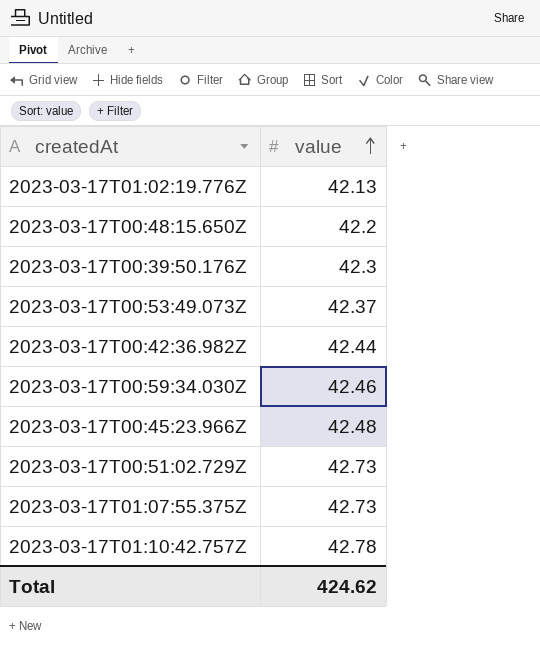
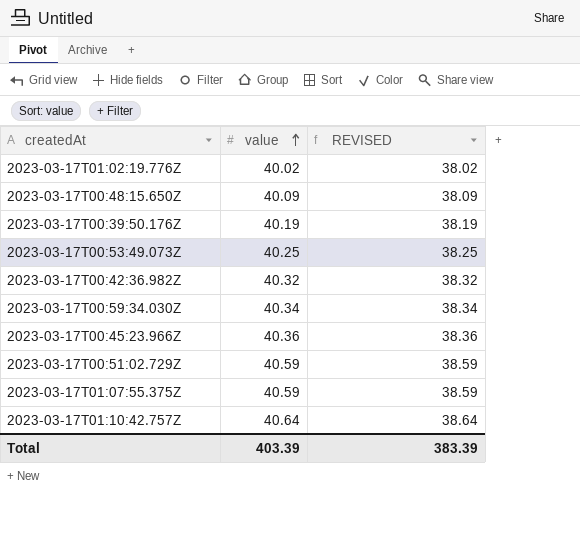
column REVISED | formula: none -> [value] - 2
2023-03-17T01:02:19.776Z | value: 42.13 -> 40.02
2023-03-17T00:48:15.650Z | value: 42.2 -> 40.09
2023-03-17T00:39:50.176Z | value: 42.3 -> 40.19
2023-03-17T00:53:49.073Z | value: 42.37 -> 40.25
2023-03-17T00:42:36.982Z | value: 42.44 -> 40.32
2023-03-17T00:59:34.030Z | value: 42.46 -> 40.34
2023-03-17T00:45:23.966Z | value: 42.48 -> 40.36
2023-03-17T00:51:02.729Z | value: 42.73 -> 40.59
2023-03-17T01:07:55.375Z | value: 42.73 -> 40.59
2023-03-17T01:10:42.757Z | value: 42.78 -> 40.64
Total | value: 424.62 -> 403.39

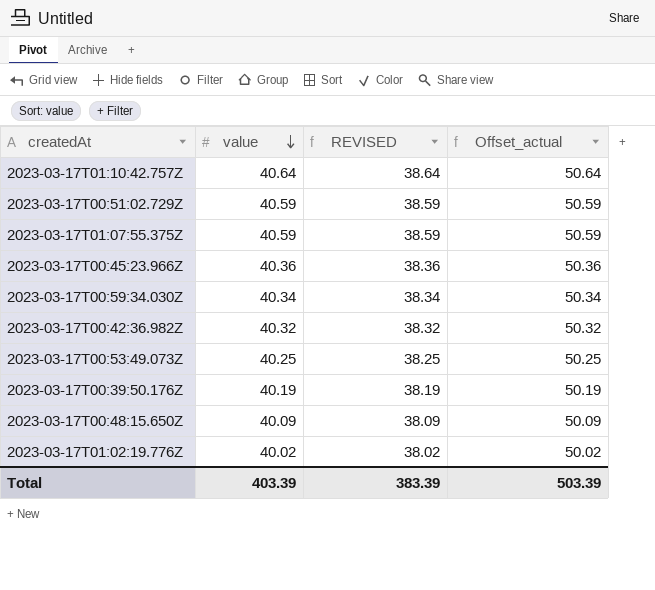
row order: value ascending -> value descending
column Offset_actual | formula: none -> [value] + 10

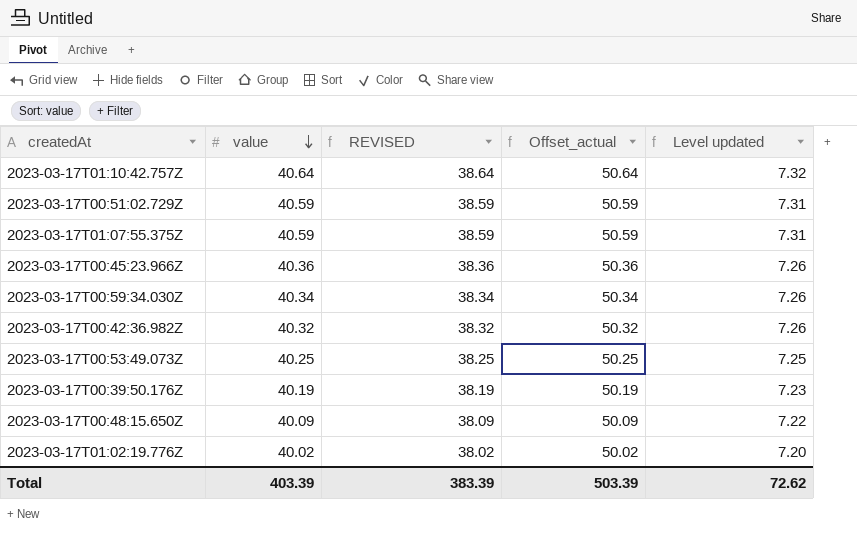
column Level updated | formula: none -> [value] * 0.18

